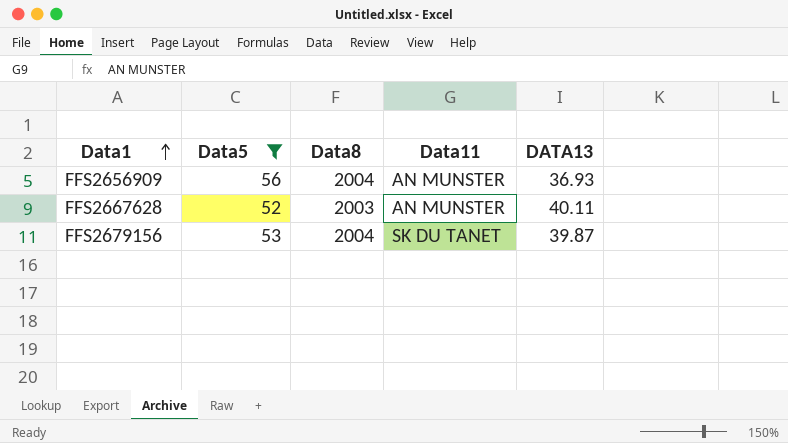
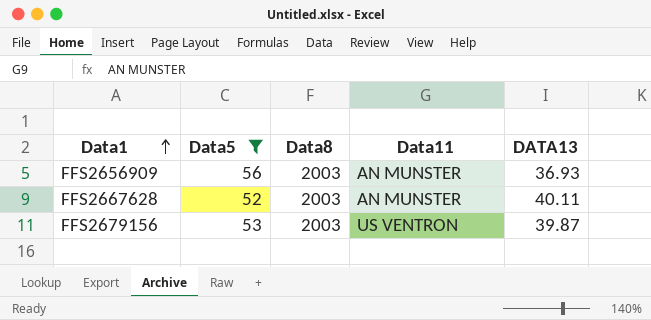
FFS2656909 | Data8: 2004 -> 2003
FFS2679156 | Data8: 2004 -> 2003
FFS2679156 | Data11: SK DU TANET -> US VENTRON

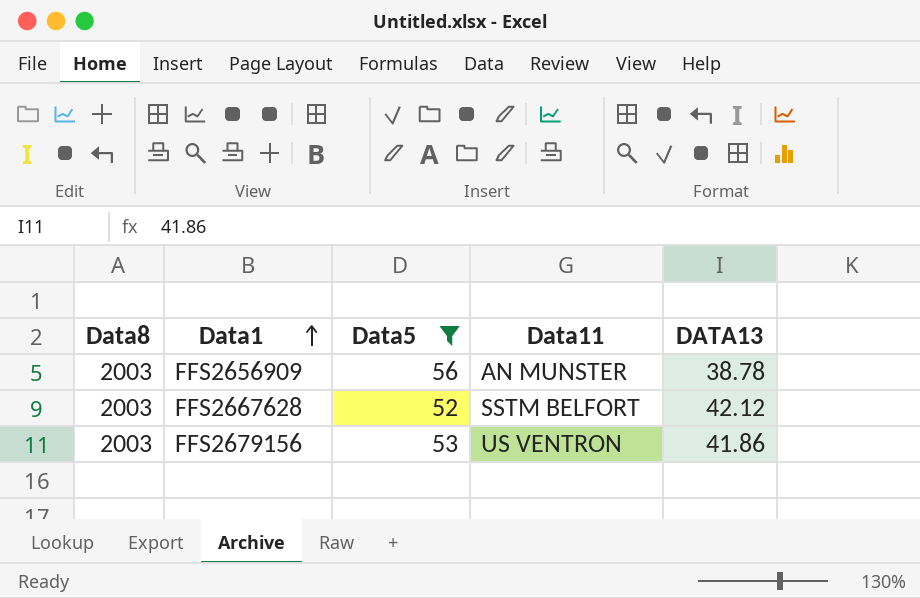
column Data8 | position: 3 -> 1
FFS2656909 | DATA13: 36.93 -> 38.78
FFS2667628 | Data11: AN MUNSTER -> SSTM BELFORT
FFS2667628 | DATA13: 40.11 -> 42.12
FFS2679156 | DATA13: 39.87 -> 41.86

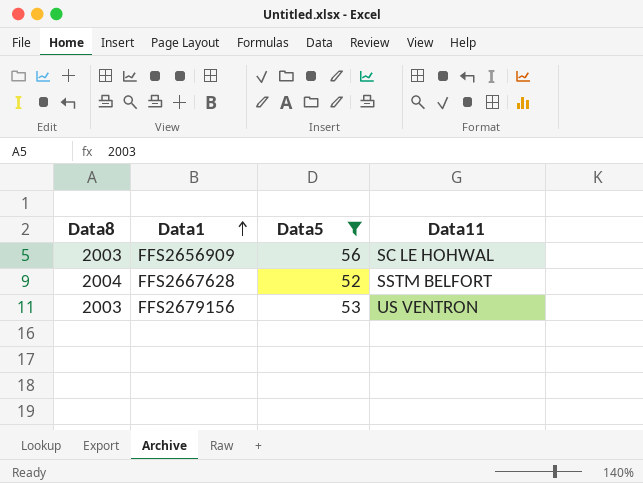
column DATA13 | position: 5 -> none
FFS2656909 | Data11: AN MUNSTER -> SC LE HOHWAL
FFS2667628 | Data8: 2003 -> 2004

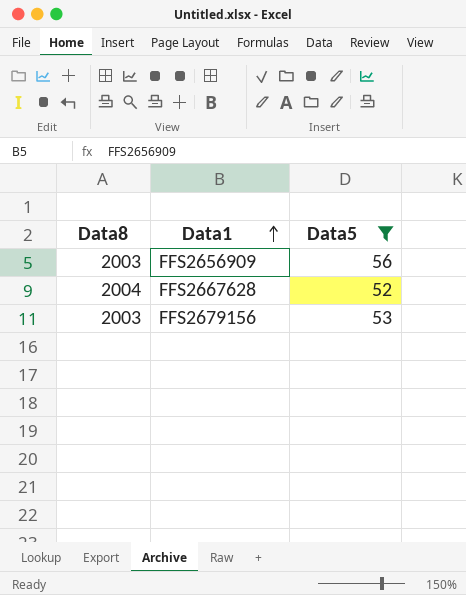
column Data11 | position: 4 -> none

